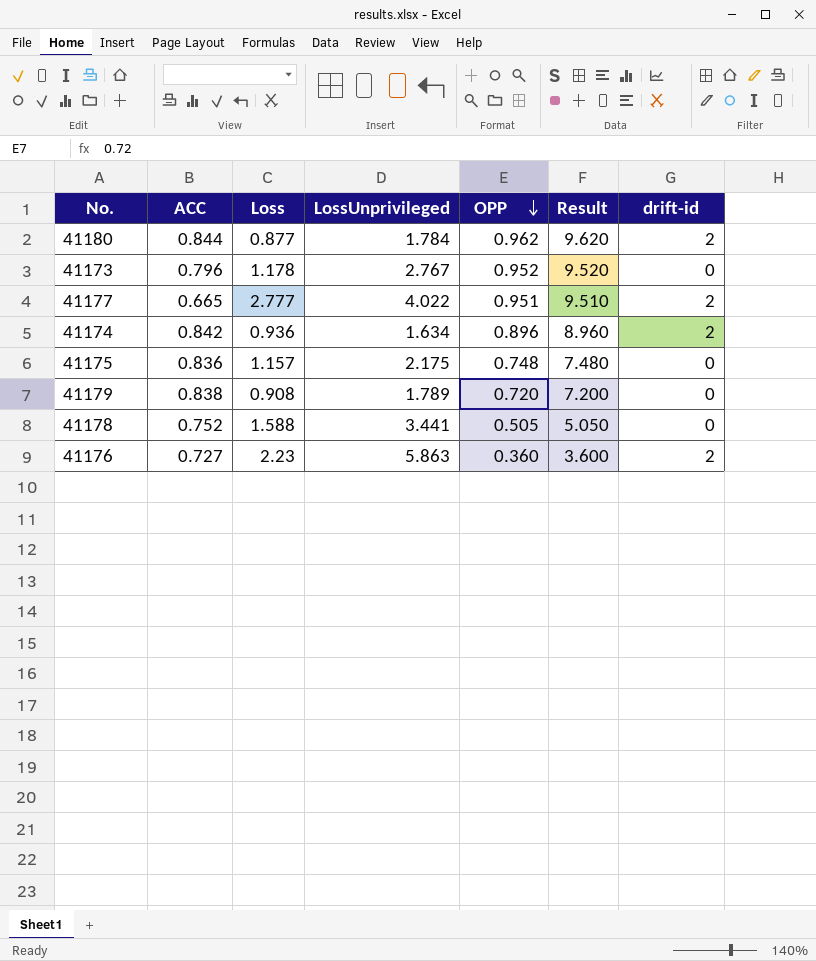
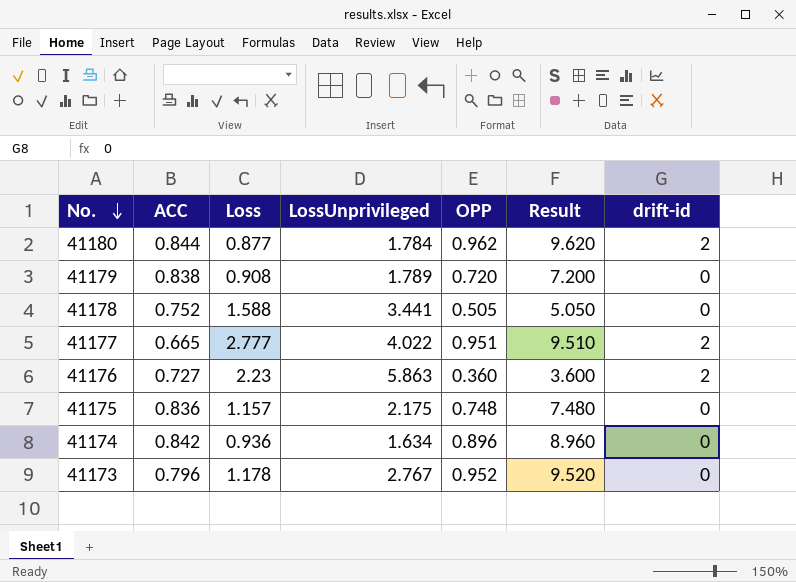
row order: OPP descending -> No. descending
41174 | drift-id: 2 -> 0

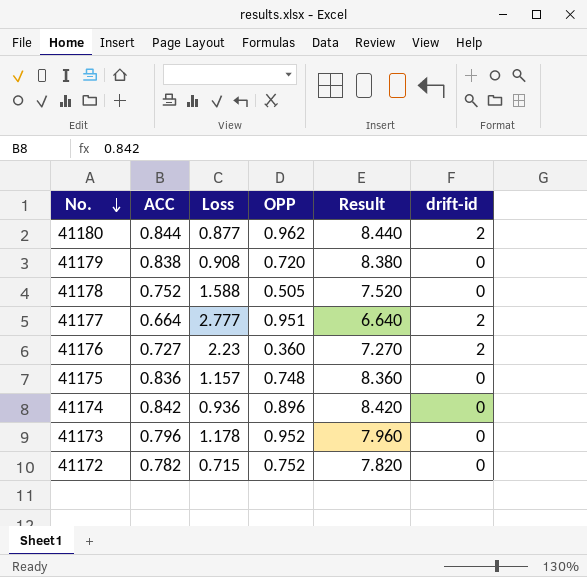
column LossUnprivileged | position: 4 -> none
column Result | formula: [OPP] * 10 -> [ACC] * 10
41177 | ACC: 0.665 -> 0.664
row 41172: none -> 0.782 | 0.715 | 0.752 | 7.820 | 0

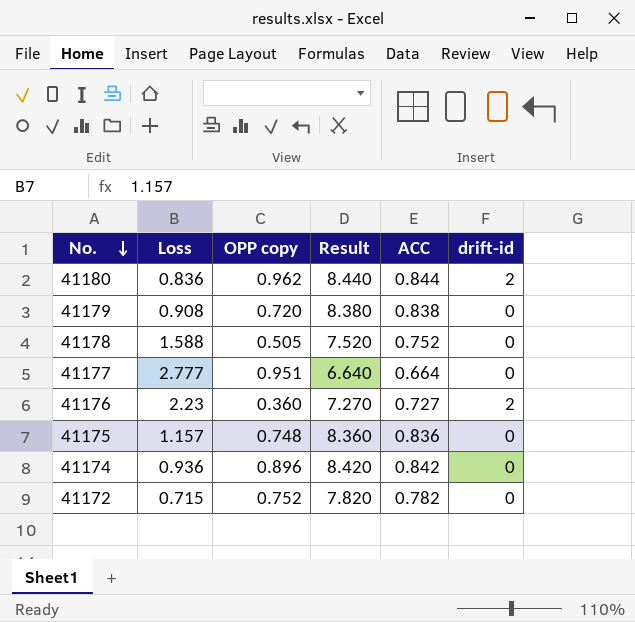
column name: OPP -> OPP copy
column ACC | position: 2 -> 5
row 41173: 0.796 | 1.178 | 0.952 | 7.960 | 0 -> none
41180 | Loss: 0.877 -> 0.836
41177 | drift-id: 2 -> 0

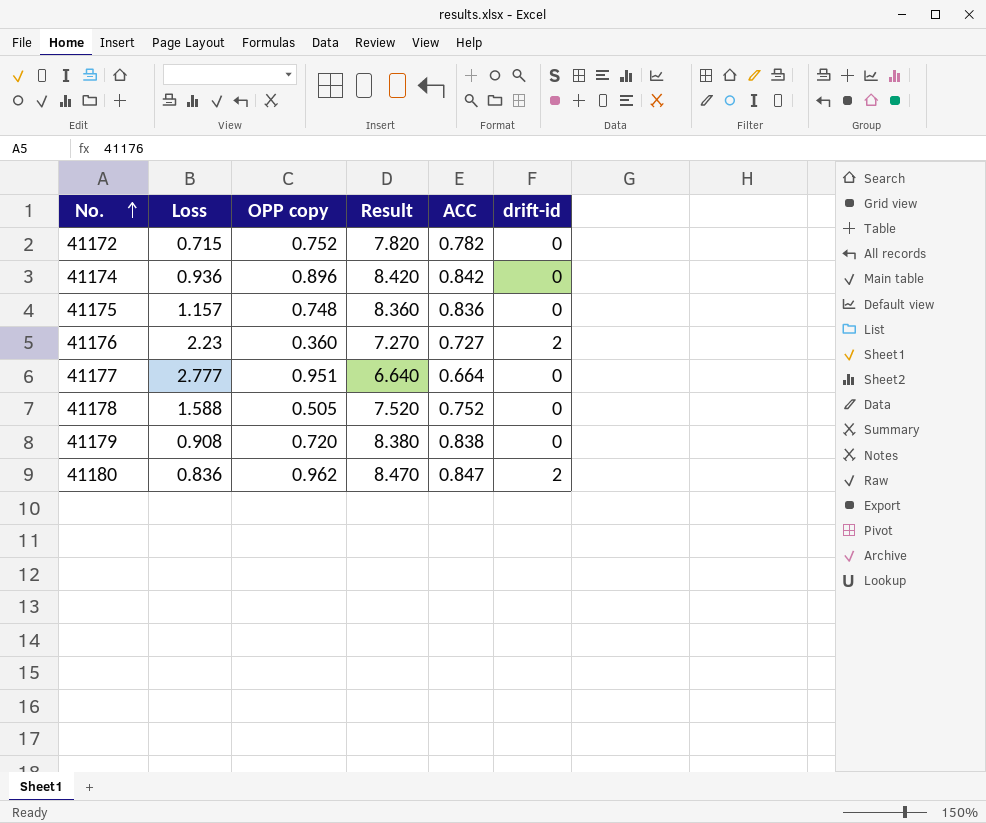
row order: No. descending -> No. ascending
41180 | Result: 8.440 -> 8.470
41180 | ACC: 0.844 -> 0.847

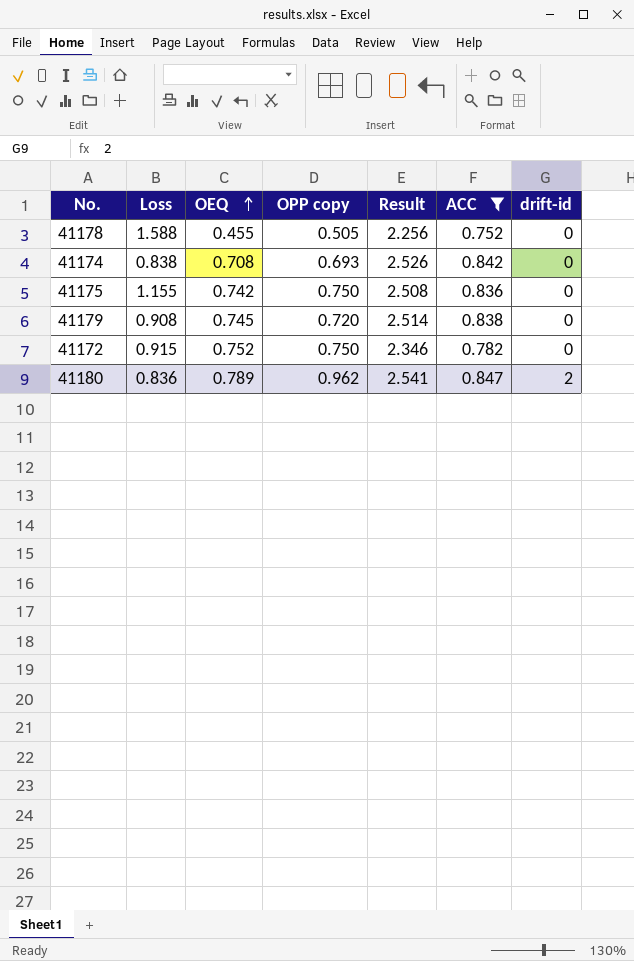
filter: none -> ACC >= 0.752
row order: No. ascending -> OEQ ascending
column OEQ | position: none -> 3
column Result | formula: [ACC] * 10 -> [ACC] * 3
41174 | Loss: 0.936 -> 0.838
41174 | OPP copy: 0.896 -> 0.693
41175 | Loss: 1.157 -> 1.155
41175 | OPP copy: 0.748 -> 0.750
41172 | Loss: 0.715 -> 0.915
41172 | OPP copy: 0.752 -> 0.750

